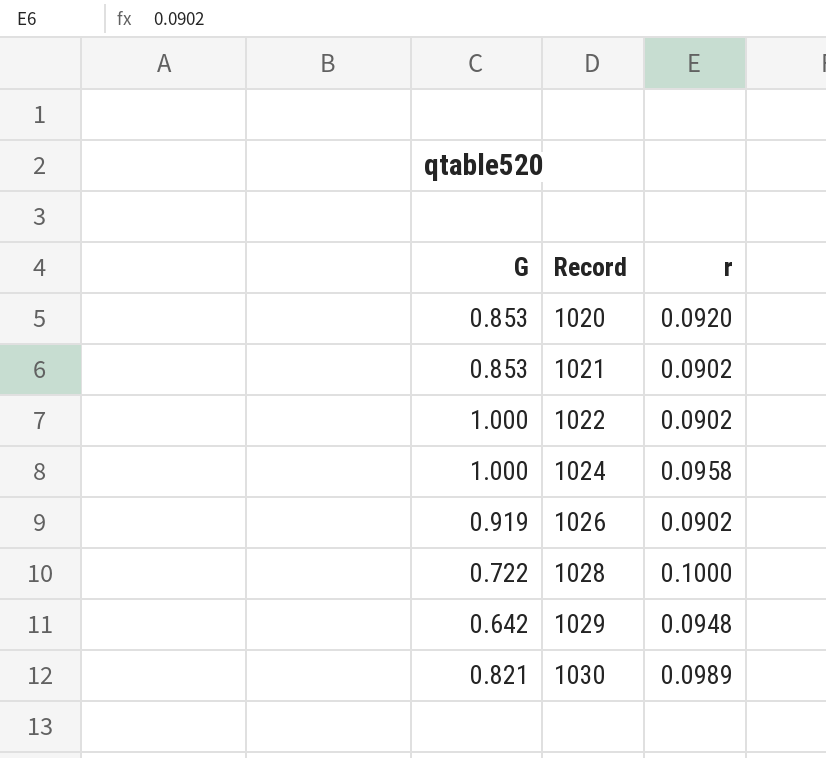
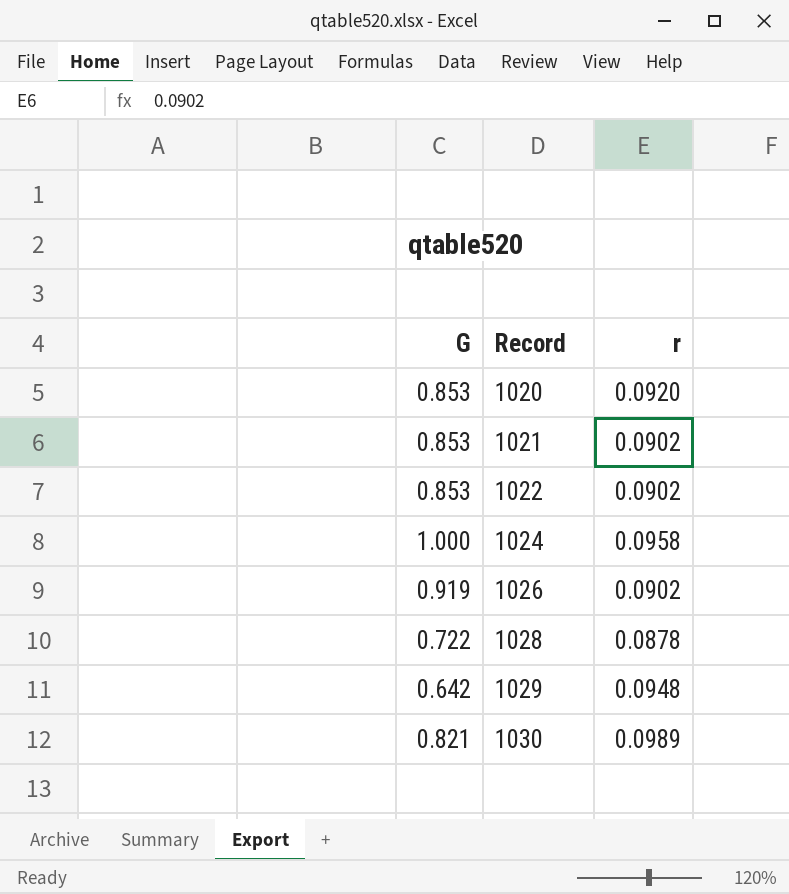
1022 | G: 1.000 -> 0.853
1028 | r: 0.1000 -> 0.0878

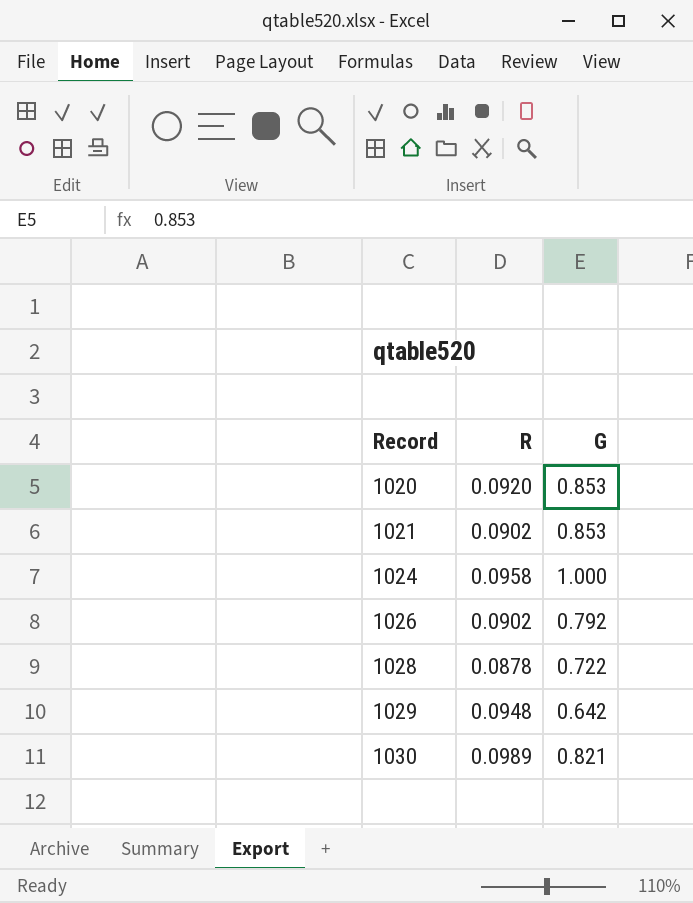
column name: r -> R
column G | position: 1 -> 3
row 1022: 0.853 | 0.0902 -> none
1026 | G: 0.919 -> 0.792

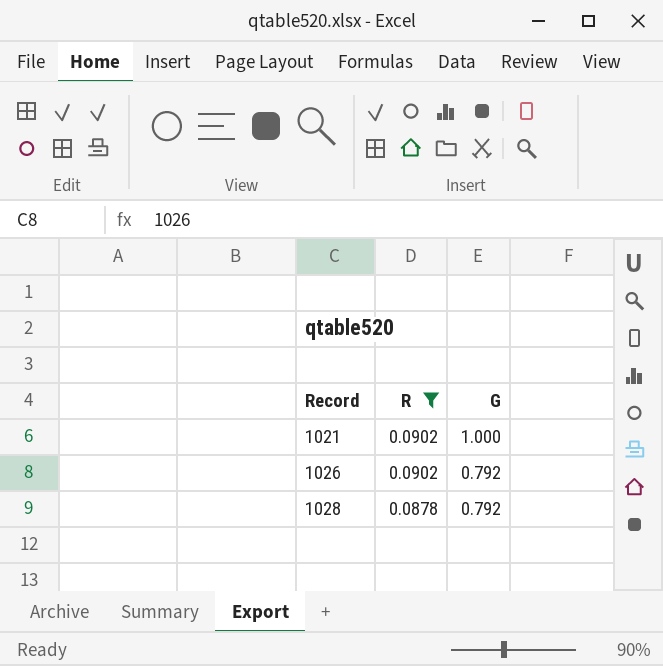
filter: none -> R <= 0.0902
1021 | G: 0.853 -> 1.000
1028 | G: 0.722 -> 0.792

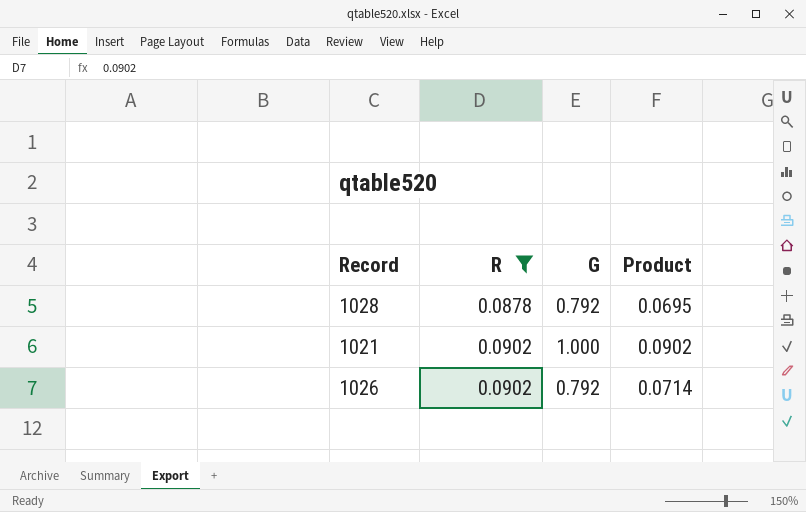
row order: Record ascending -> R ascending
column Product | formula: none -> [R] * [G]

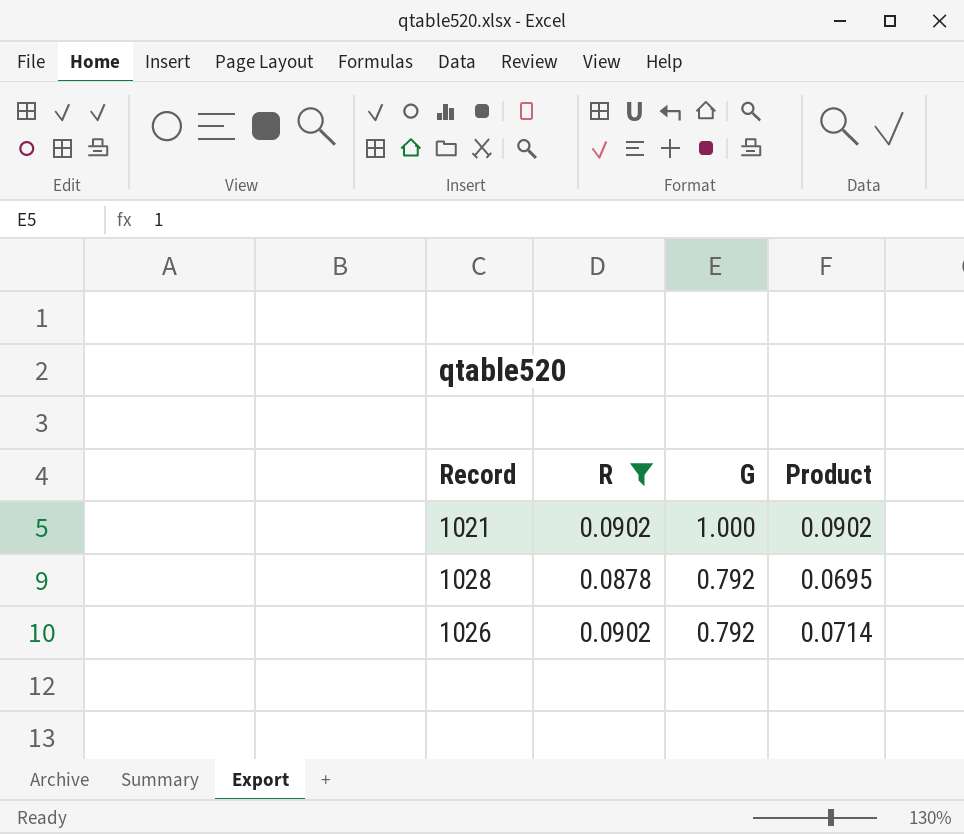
row order: R ascending -> G descending

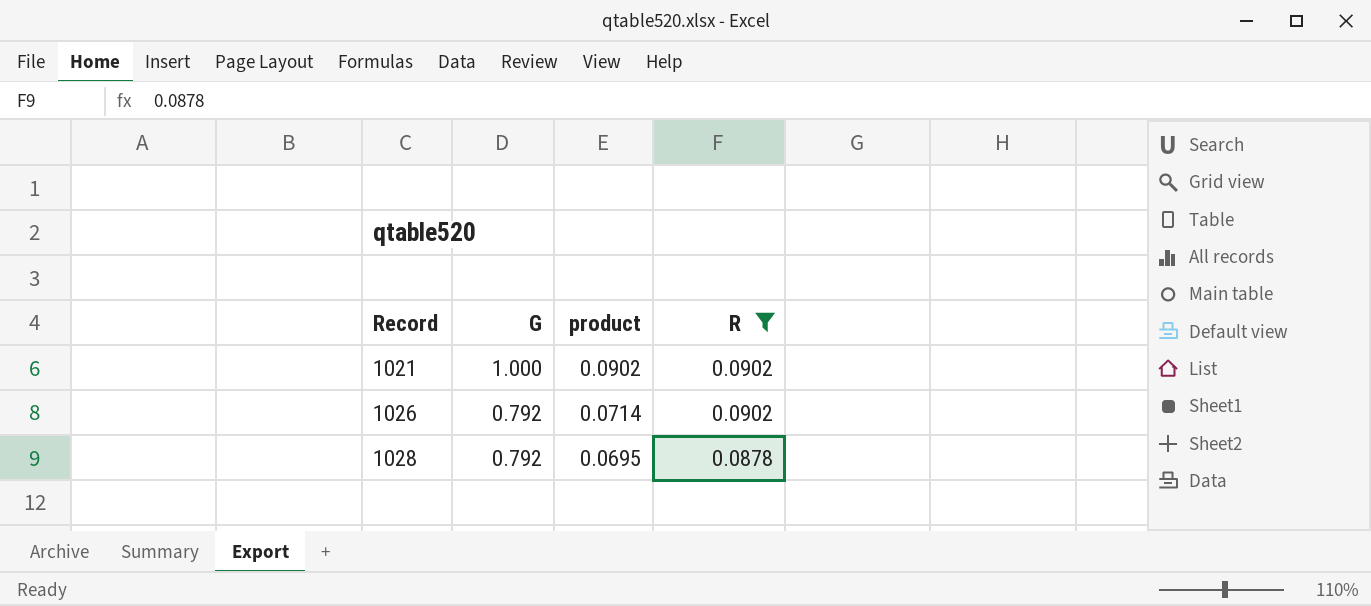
row order: G descending -> Record ascending
column name: Product -> product
column R | position: 2 -> 4

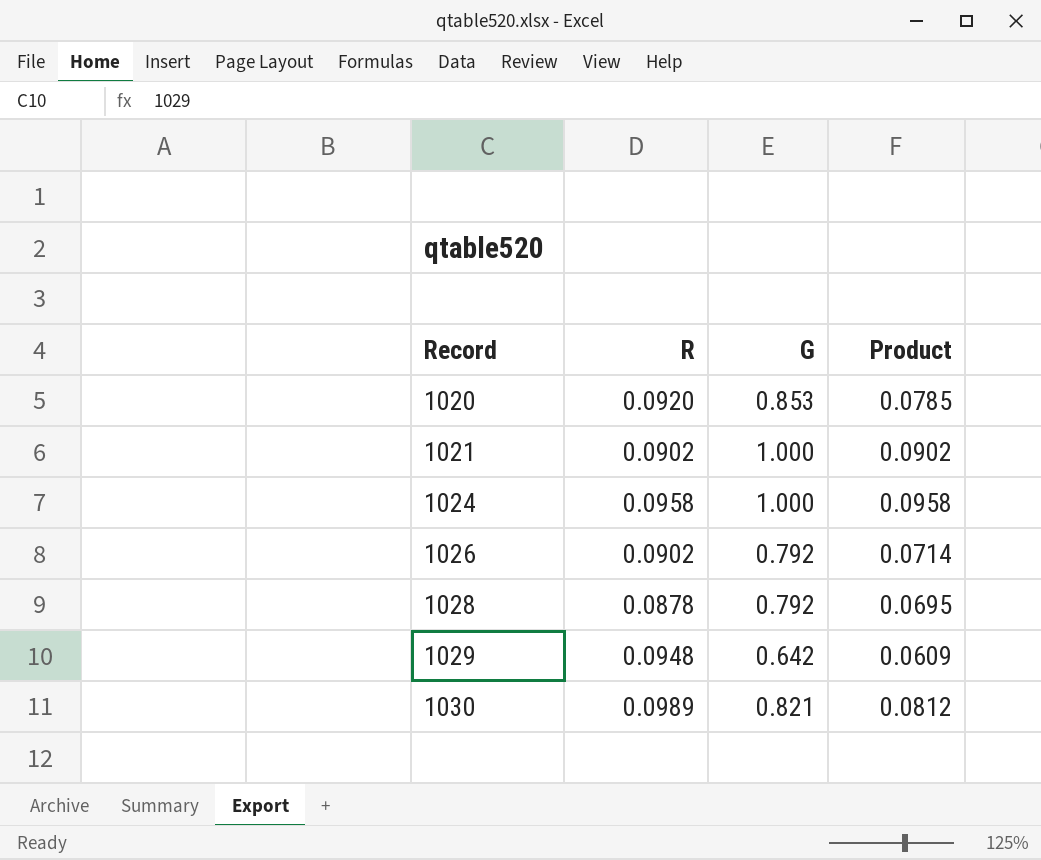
filter: R <= 0.0902 -> none
column R | position: 4 -> 2
column name: product -> Product

